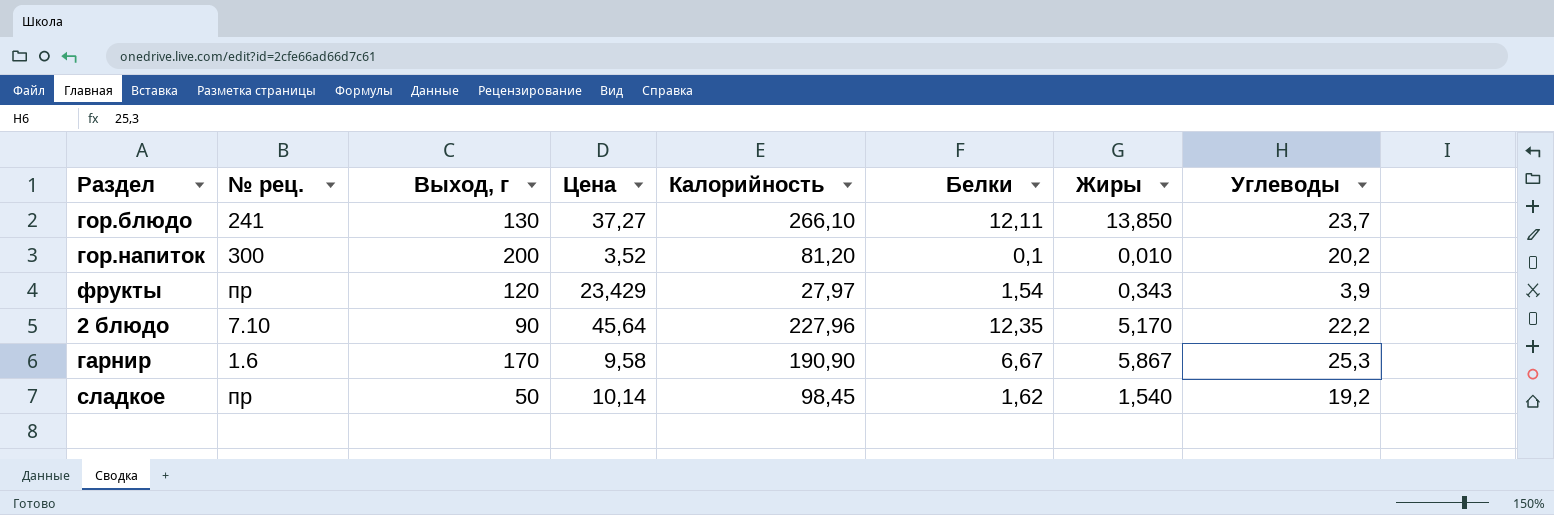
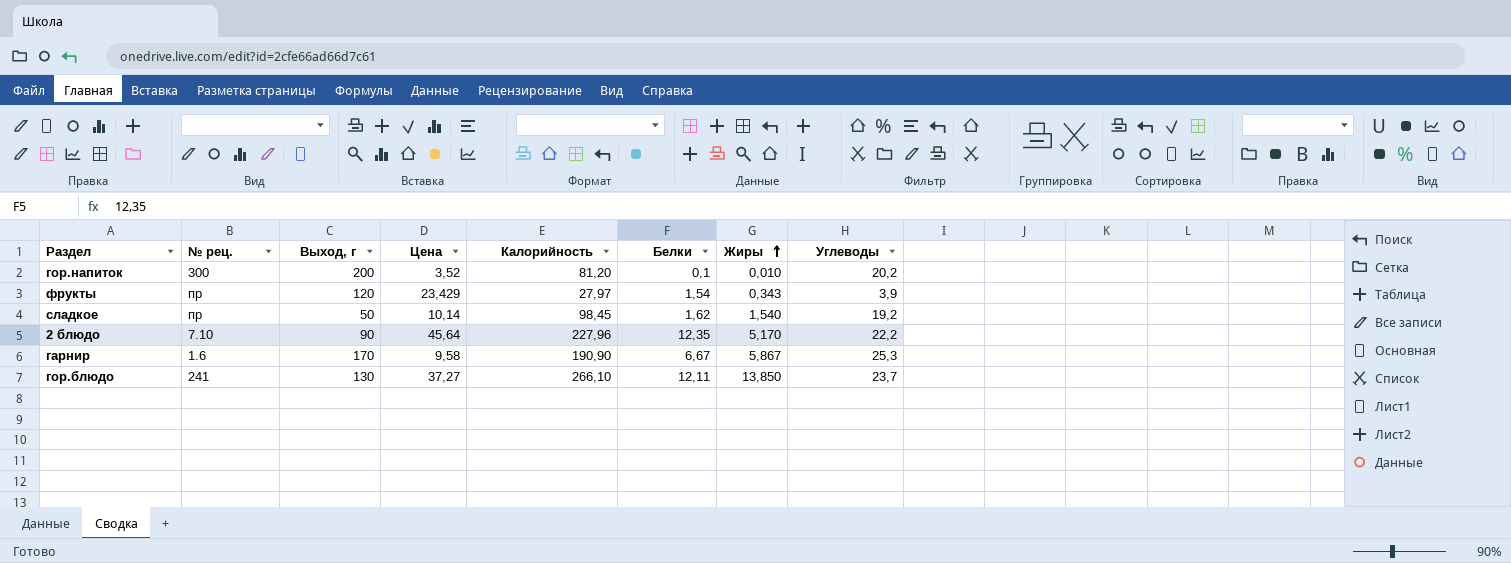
row order: none -> Жиры ascending

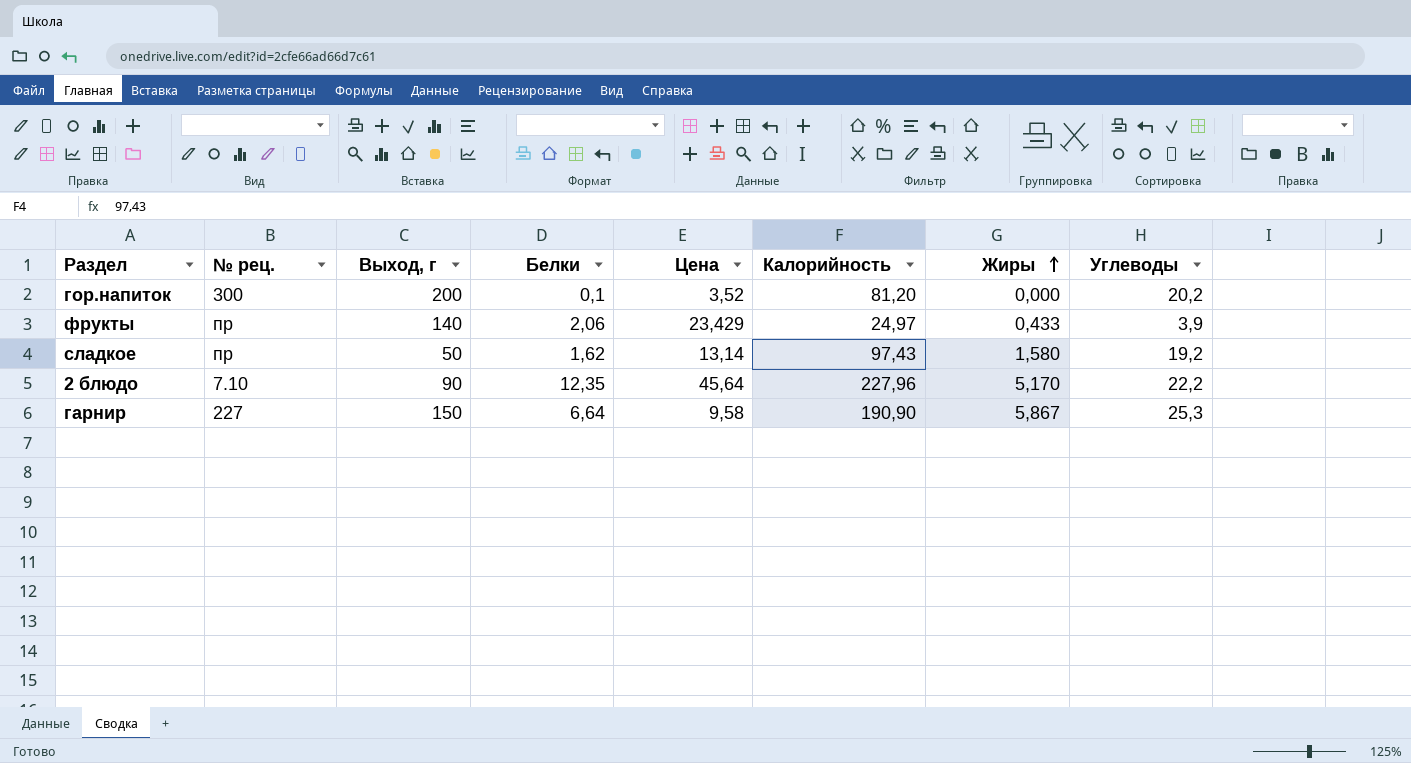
column Белки | position: 6 -> 4
row гор.блюдо: 241 | 130 | 37,27 | 266,10 | 12,11 | 13,850 | 23,7 -> none
гор.напиток | Жиры: 0,010 -> 0,000
фрукты | Выход, г: 120 -> 140
фрукты | Белки: 1,54 -> 2,06
фрукты | Калорийность: 27,97 -> 24,97
фрукты | Жиры: 0,343 -> 0,433
сладкое | Цена: 10,14 -> 13,14
сладкое | Калорийность: 98,45 -> 97,43
сладкое | Жиры: 1,540 -> 1,580
гарнир | № рец.: 1.6 -> 227
гарнир | Выход, г: 170 -> 150
гарнир | Белки: 6,67 -> 6,64

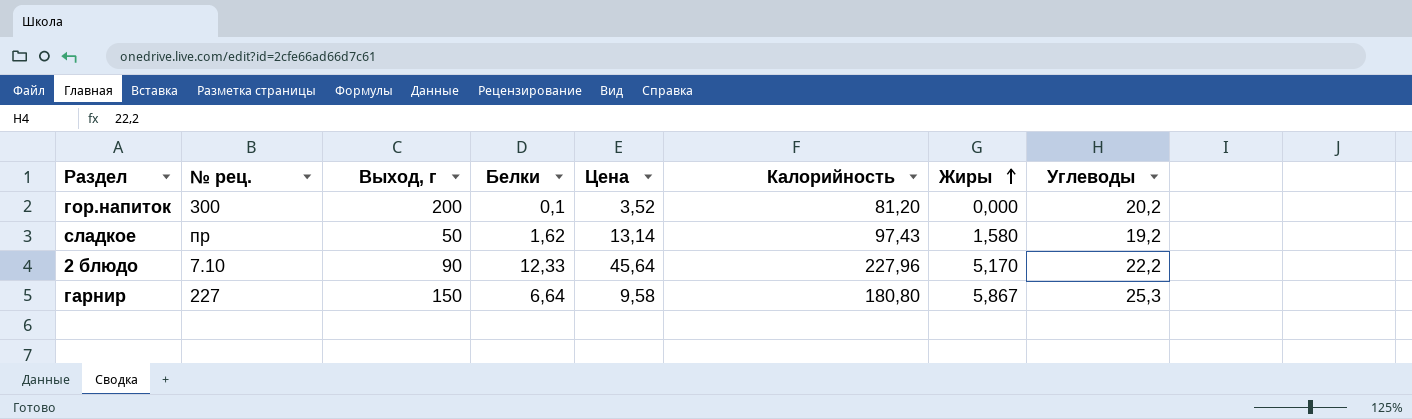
row фрукты: пр | 140 | 2,06 | 23,429 | 24,97 | 0,433 | 3,9 -> none
2 блюдо | Белки: 12,35 -> 12,33
гарнир | Калорийность: 190,90 -> 180,80

